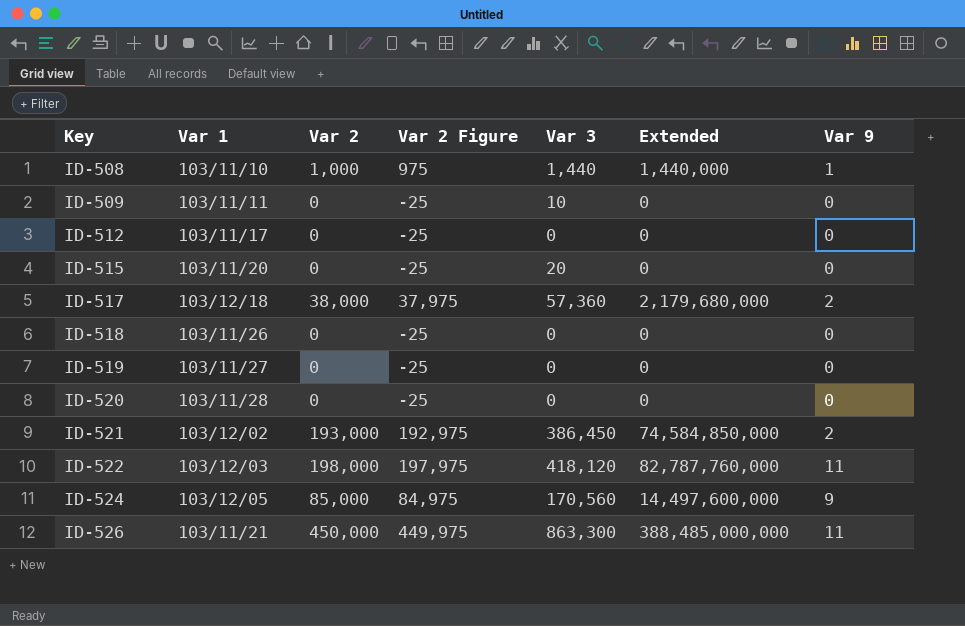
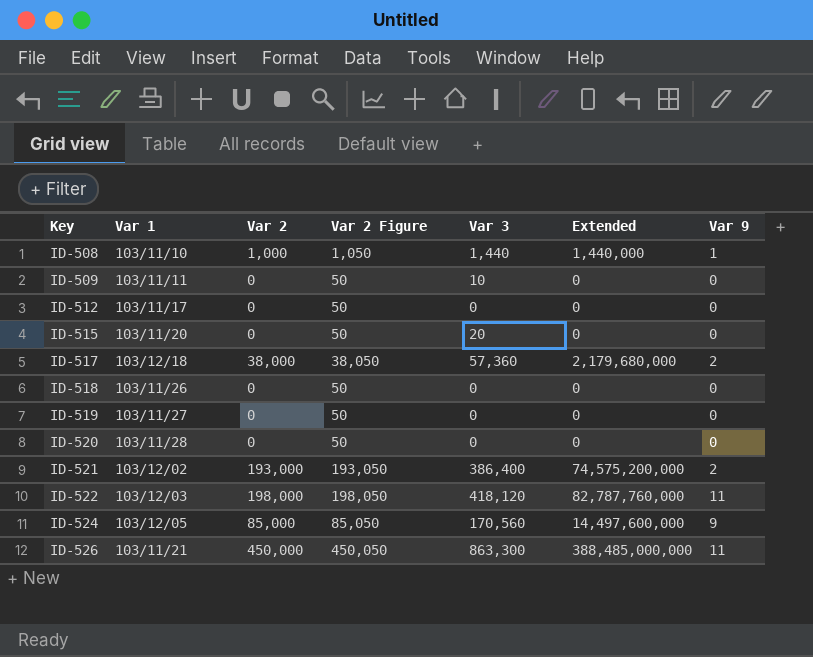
column Var 2 Figure | formula: [Var 2] - 25 -> [Var 2] + 50
ID-521 | Var 3: 386,450 -> 386,400
ID-521 | Extended: 74,584,850,000 -> 74,575,200,000

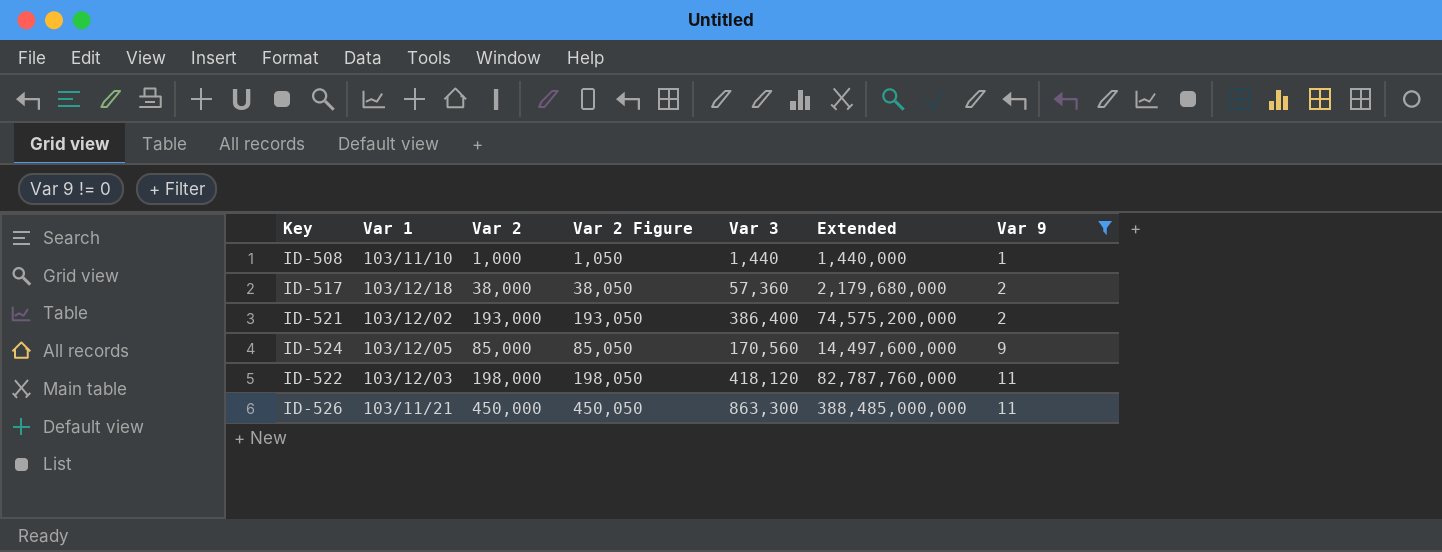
filter: none -> Var 9 != 0
row order: Key ascending -> Var 9 ascending

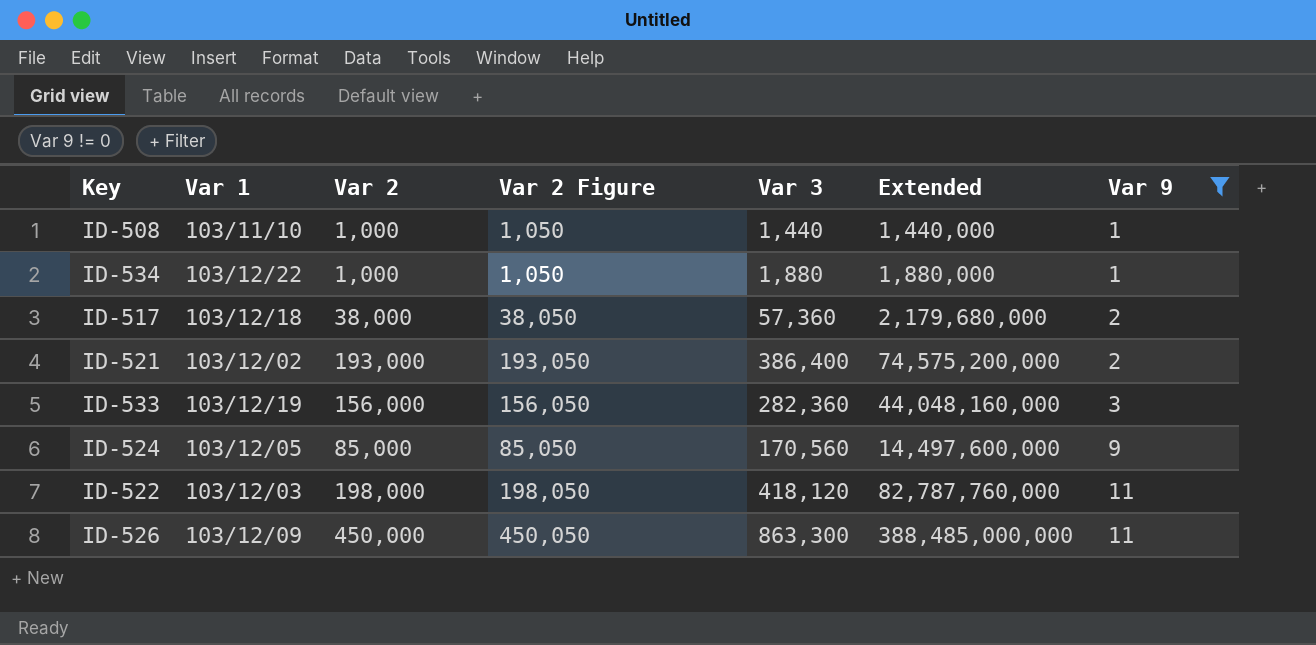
row ID-534: none -> 103/12/22 | 1,000 | 1,050 | 1,880 | 1,880,000 | 1
row ID-533: none -> 103/12/19 | 156,000 | 156,050 | 282,360 | 44,048,160,000 | 3
ID-526 | Var 1: 103/11/21 -> 103/12/09

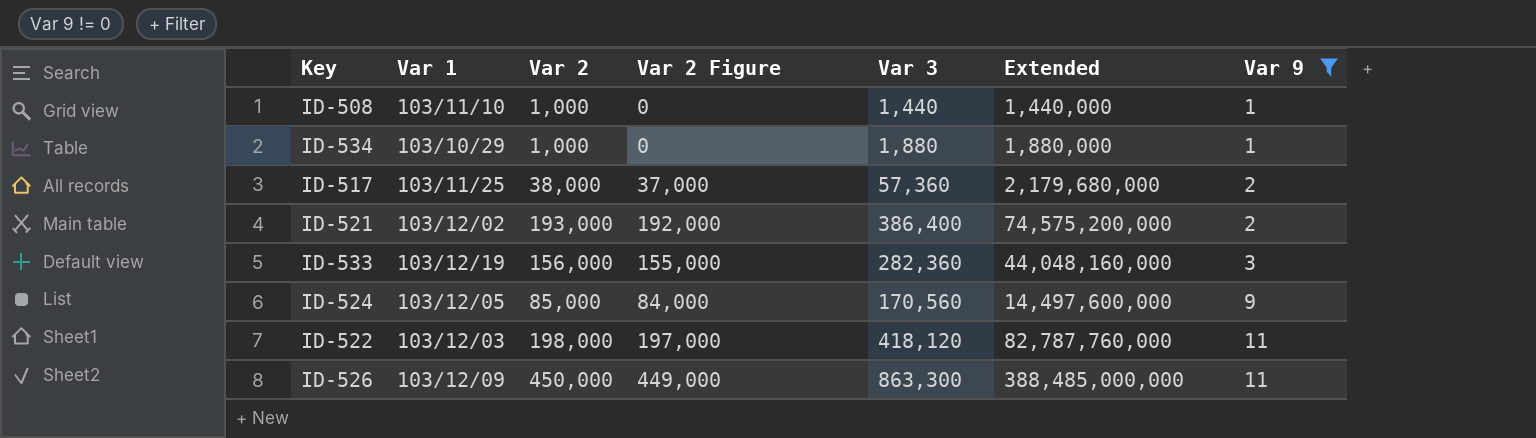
column Var 2 Figure | formula: [Var 2] + 50 -> [Var 2] - 1000
ID-534 | Var 1: 103/12/22 -> 103/10/29
ID-517 | Var 1: 103/12/18 -> 103/11/25

